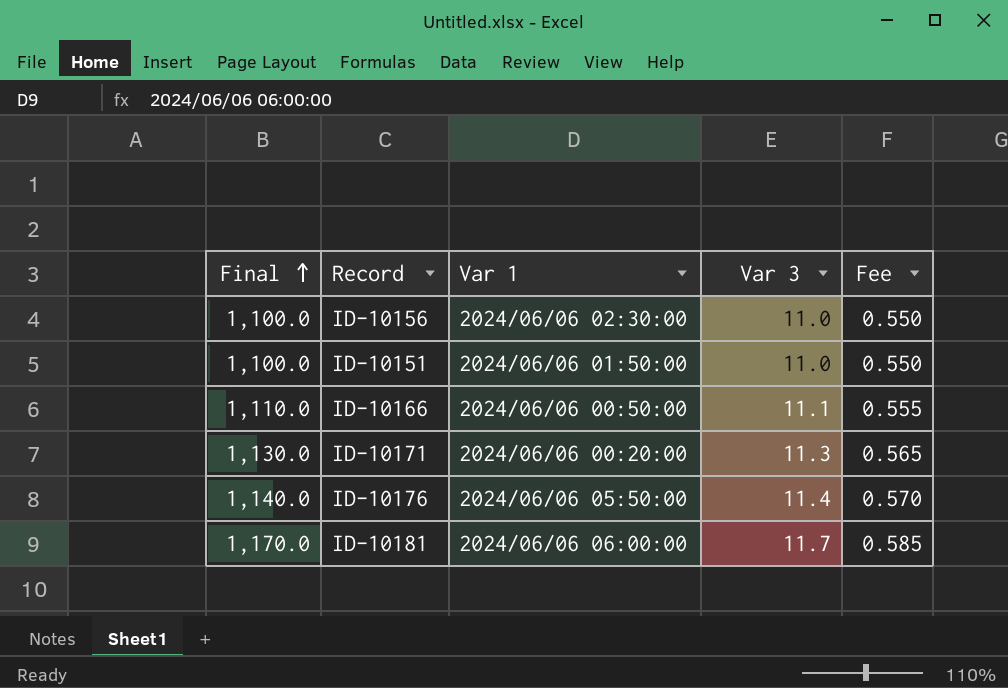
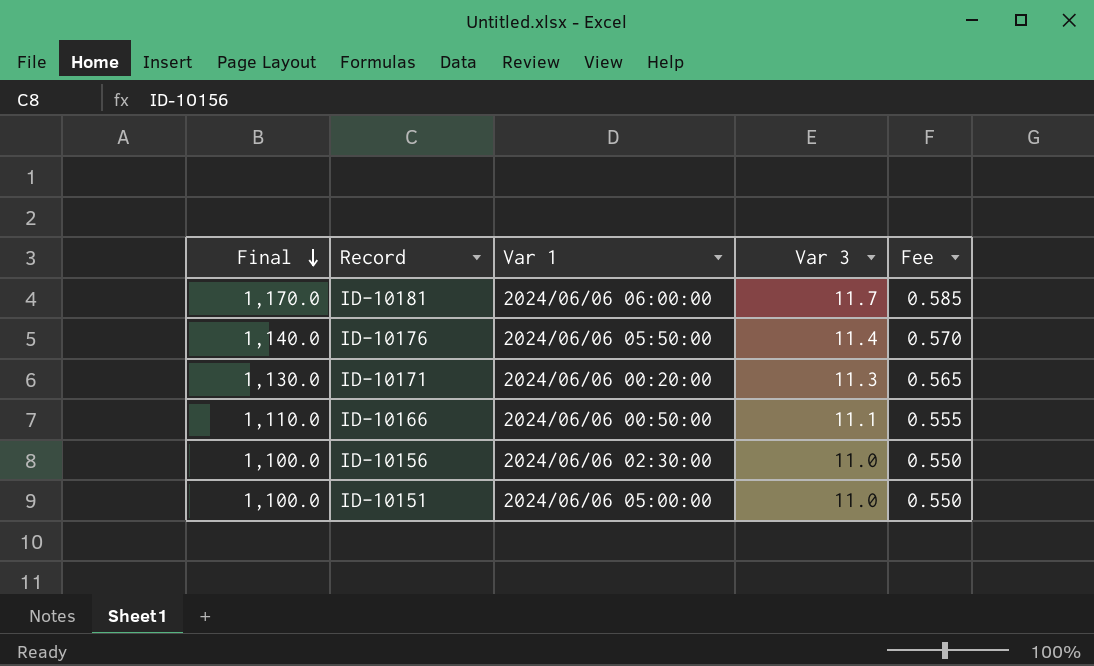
row order: Final ascending -> Final descending
ID-10151 | Var 1: 2024/06/06 01:50:00 -> 2024/06/06 05:00:00

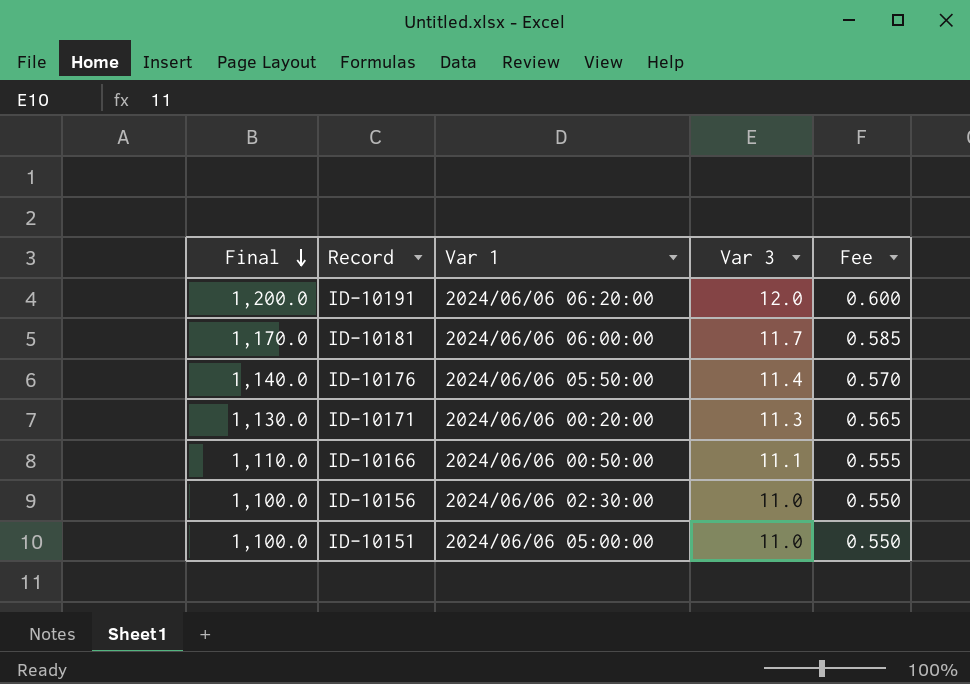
row ID-10191: none -> 1,200.0 | 2024/06/06 06:20:00 | 12.0 | 0.600

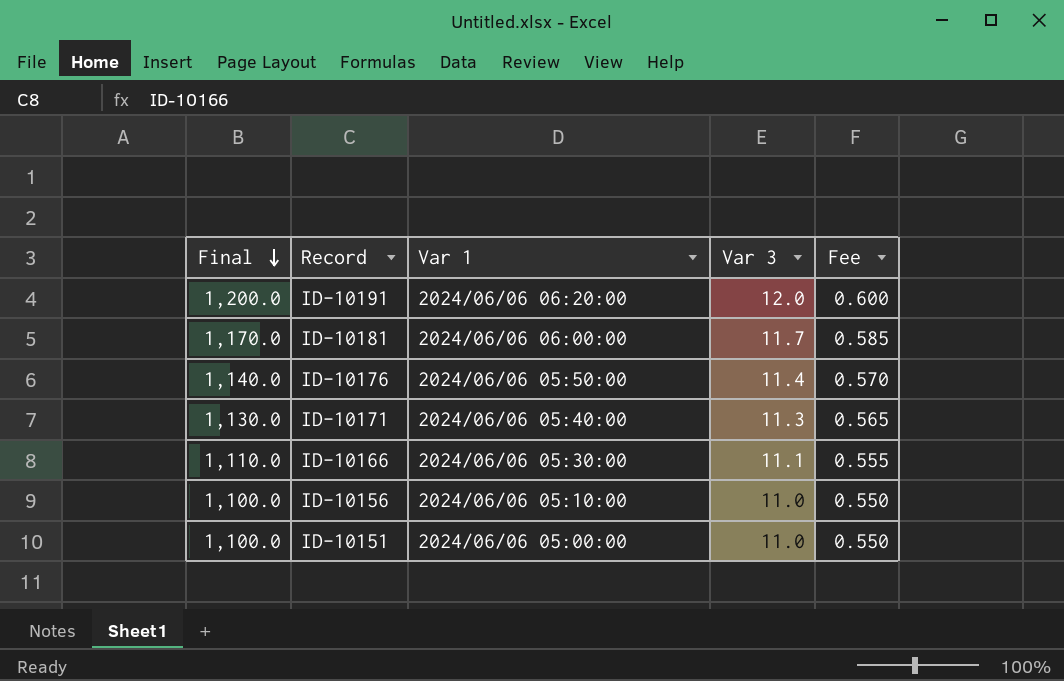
ID-10171 | Var 1: 2024/06/06 00:20:00 -> 2024/06/06 05:40:00
ID-10166 | Var 1: 2024/06/06 00:50:00 -> 2024/06/06 05:30:00
ID-10156 | Var 1: 2024/06/06 02:30:00 -> 2024/06/06 05:10:00

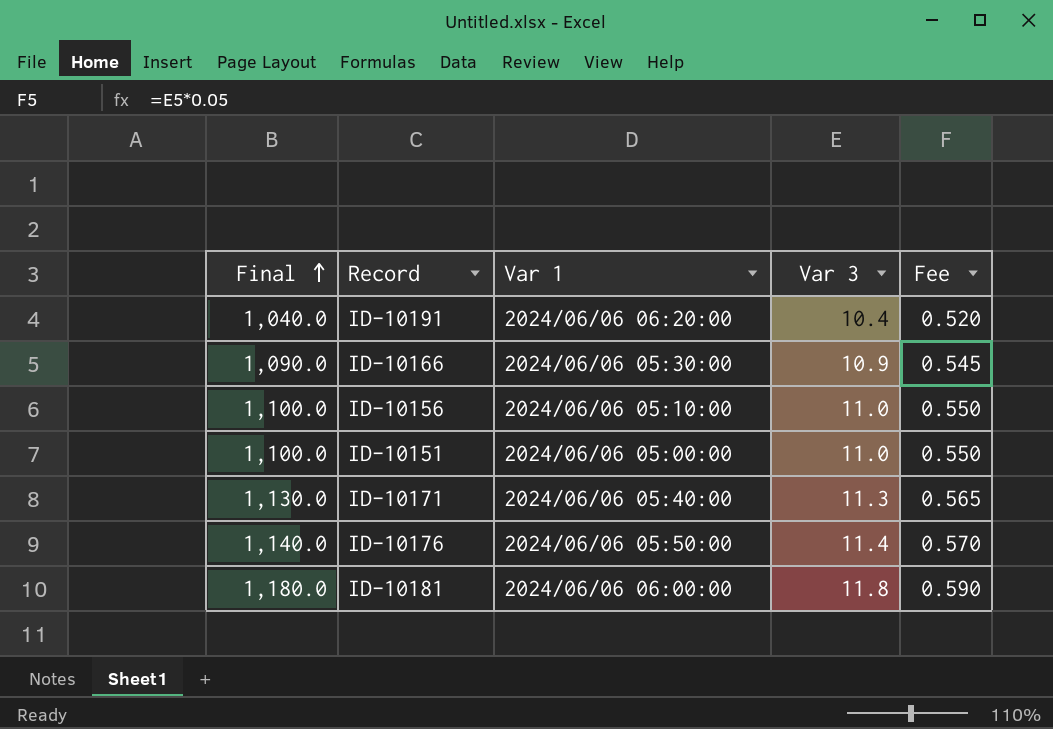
row order: Final descending -> Final ascending
ID-10191 | Final: 1,200.0 -> 1,040.0
ID-10191 | Var 3: 12.0 -> 10.4
ID-10191 | Fee: 0.600 -> 0.520
ID-10166 | Final: 1,110.0 -> 1,090.0
ID-10166 | Var 3: 11.1 -> 10.9
ID-10166 | Fee: 0.555 -> 0.545
ID-10181 | Final: 1,170.0 -> 1,180.0
ID-10181 | Var 3: 11.7 -> 11.8
ID-10181 | Fee: 0.585 -> 0.590

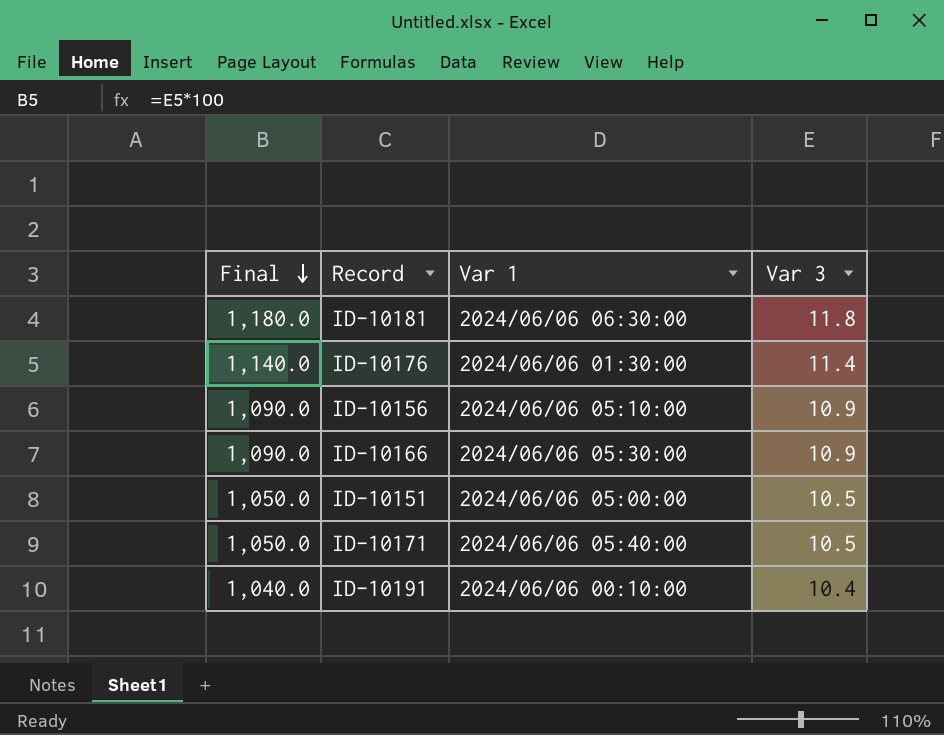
row order: Final ascending -> Final descending
column Fee | formula: [Var 3] * 0.05 -> none
ID-10181 | Var 1: 2024/06/06 06:00:00 -> 2024/06/06 06:30:00
ID-10176 | Var 1: 2024/06/06 05:50:00 -> 2024/06/06 01:30:00
ID-10156 | Final: 1,100.0 -> 1,090.0
ID-10156 | Var 3: 11.0 -> 10.9
ID-10151 | Final: 1,100.0 -> 1,050.0
ID-10151 | Var 3: 11.0 -> 10.5
ID-10171 | Final: 1,130.0 -> 1,050.0
ID-10171 | Var 3: 11.3 -> 10.5
ID-10191 | Var 1: 2024/06/06 06:20:00 -> 2024/06/06 00:10:00

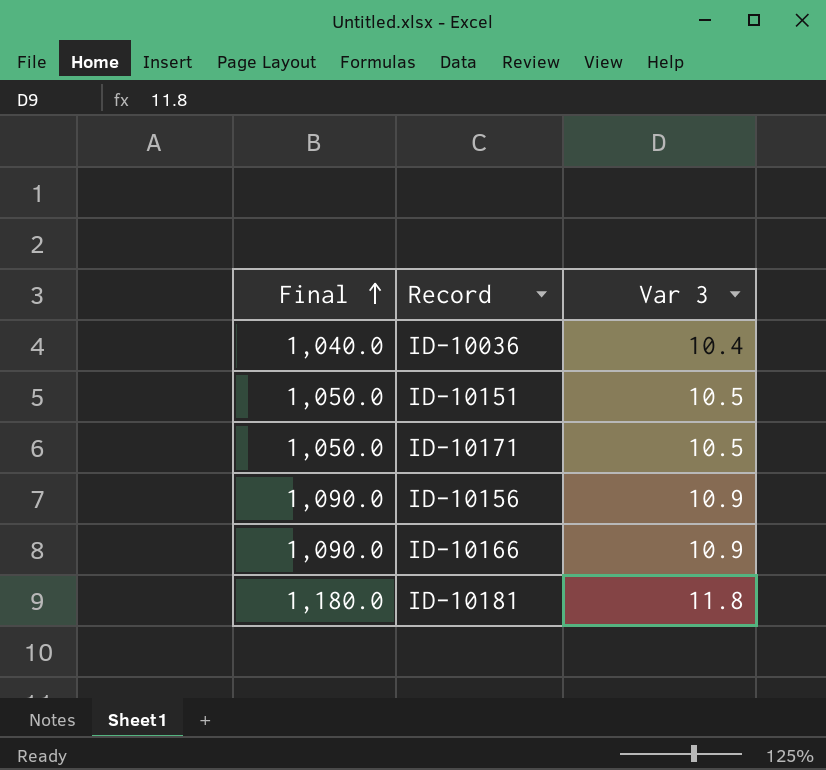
row order: Final descending -> Final ascending
column Var 1 | position: 3 -> none
row ID-10176: 1,140.0 | 2024/06/06 01:30:00 | 11.4 -> none
row ID-10191: 1,040.0 | 2024/06/06 00:10:00 | 10.4 -> none
row ID-10036: none -> 1,040.0 | 10.4

